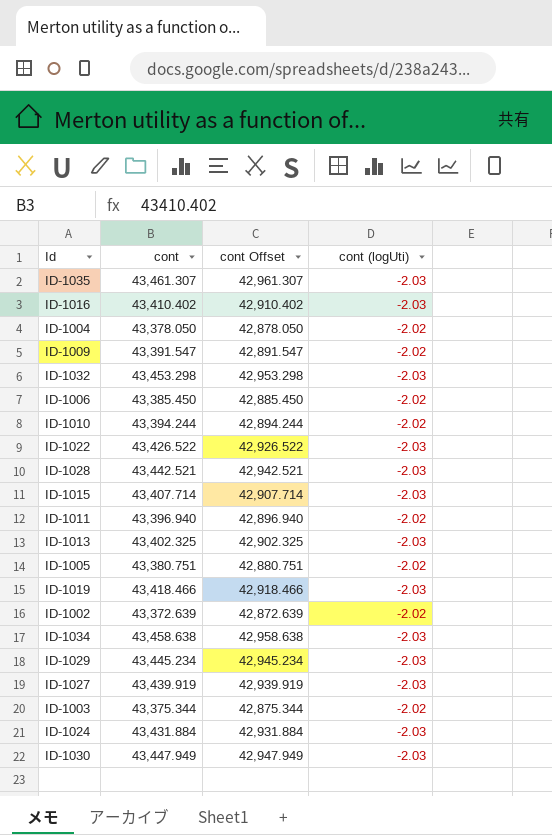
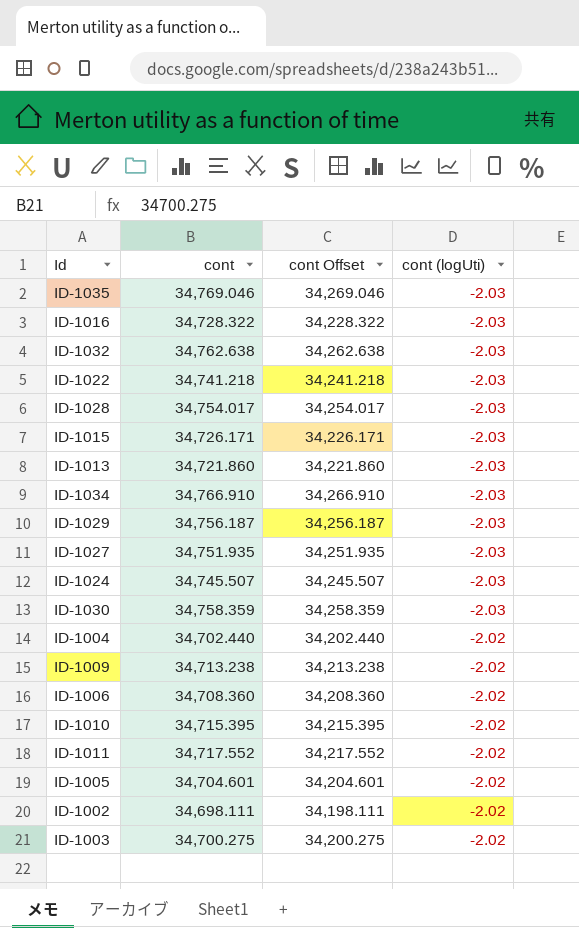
row order: none -> cont (logUti) ascending
row ID-1019: 43,418.466 | 42,918.466 | -2.03 -> none
ID-1035 | cont: 43,461.307 -> 34,769.046
ID-1035 | cont Offset: 42,961.307 -> 34,269.046
ID-1016 | cont: 43,410.402 -> 34,728.322
ID-1016 | cont Offset: 42,910.402 -> 34,228.322
ID-1032 | cont: 43,453.298 -> 34,762.638
ID-1032 | cont Offset: 42,953.298 -> 34,262.638
ID-1022 | cont: 43,426.522 -> 34,741.218
ID-1022 | cont Offset: 42,926.522 -> 34,241.218
ID-1028 | cont: 43,442.521 -> 34,754.017
ID-1028 | cont Offset: 42,942.521 -> 34,254.017
ID-1015 | cont: 43,407.714 -> 34,726.171
ID-1015 | cont Offset: 42,907.714 -> 34,226.171
ID-1013 | cont: 43,402.325 -> 34,721.860
ID-1013 | cont Offset: 42,902.325 -> 34,221.860
ID-1034 | cont: 43,458.638 -> 34,766.910
ID-1034 | cont Offset: 42,958.638 -> 34,266.910
ID-1029 | cont: 43,445.234 -> 34,756.187
ID-1029 | cont Offset: 42,945.234 -> 34,256.187
ID-1027 | cont: 43,439.919 -> 34,751.935
ID-1027 | cont Offset: 42,939.919 -> 34,251.935
ID-1024 | cont: 43,431.884 -> 34,745.507
ID-1024 | cont Offset: 42,931.884 -> 34,245.507
ID-1030 | cont: 43,447.949 -> 34,758.359
ID-1030 | cont Offset: 42,947.949 -> 34,258.359
ID-1004 | cont: 43,378.050 -> 34,702.440
ID-1004 | cont Offset: 42,878.050 -> 34,202.440
ID-1009 | cont: 43,391.547 -> 34,713.238
ID-1009 | cont Offset: 42,891.547 -> 34,213.238
ID-1006 | cont: 43,385.450 -> 34,708.360
ID-1006 | cont Offset: 42,885.450 -> 34,208.360
ID-1010 | cont: 43,394.244 -> 34,715.395
ID-1010 | cont Offset: 42,894.244 -> 34,215.395
ID-1011 | cont: 43,396.940 -> 34,717.552
ID-1011 | cont Offset: 42,896.940 -> 34,217.552
ID-1005 | cont: 43,380.751 -> 34,704.601
ID-1005 | cont Offset: 42,880.751 -> 34,204.601
ID-1002 | cont: 43,372.639 -> 34,698.111
ID-1002 | cont Offset: 42,872.639 -> 34,198.111
ID-1003 | cont: 43,375.344 -> 34,700.275
ID-1003 | cont Offset: 42,875.344 -> 34,200.275

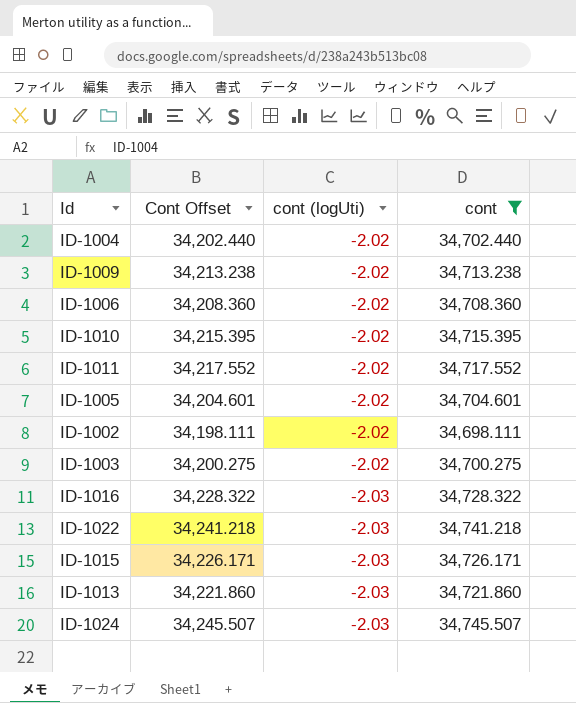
filter: none -> cont <= 34,745.507
row order: cont (logUti) ascending -> cont (logUti) descending
column name: cont Offset -> Cont Offset
column cont | position: 2 -> 4

